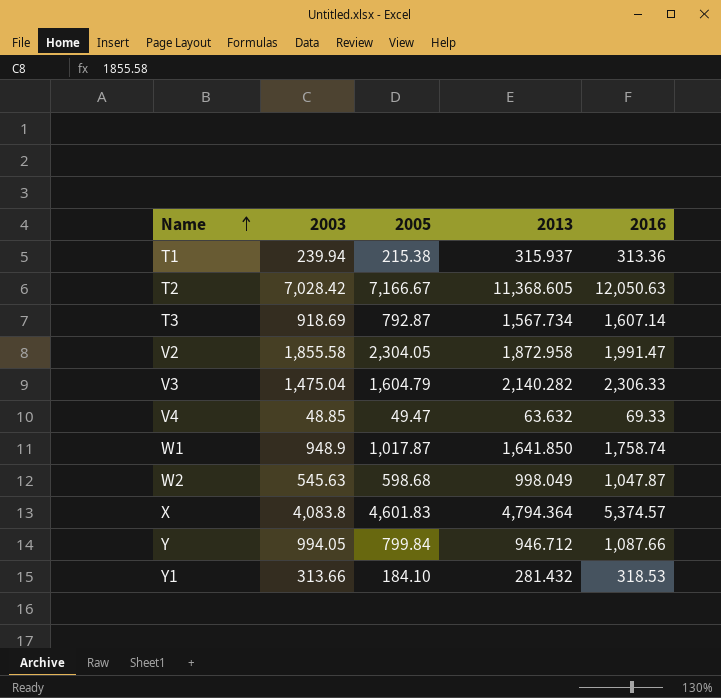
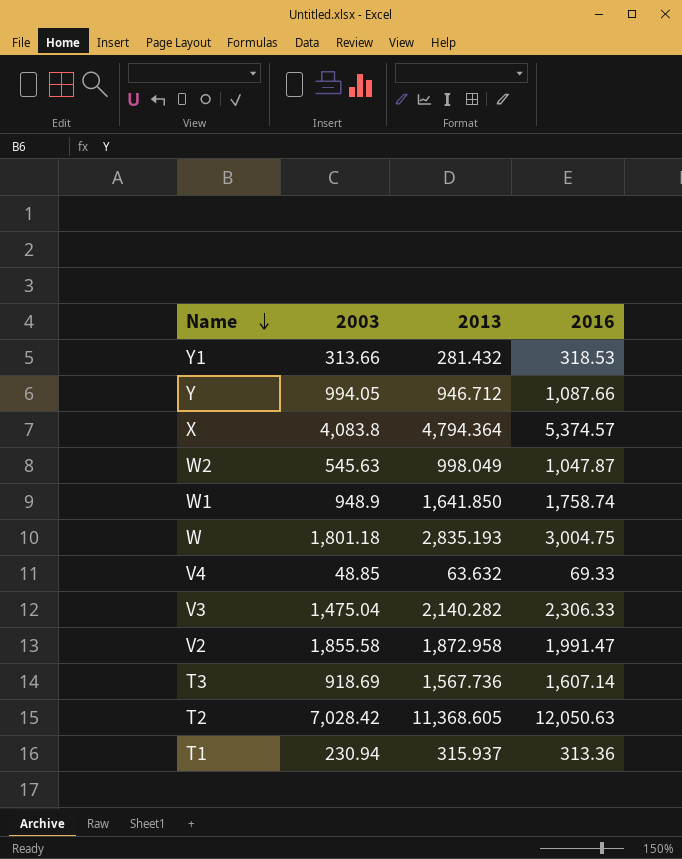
row order: Name ascending -> Name descending
column 2005 | position: 3 -> none
row W: none -> 1,801.18 | 2,835.193 | 3,004.75
T3 | 2013: 1,567.734 -> 1,567.736
T1 | 2003: 239.94 -> 230.94

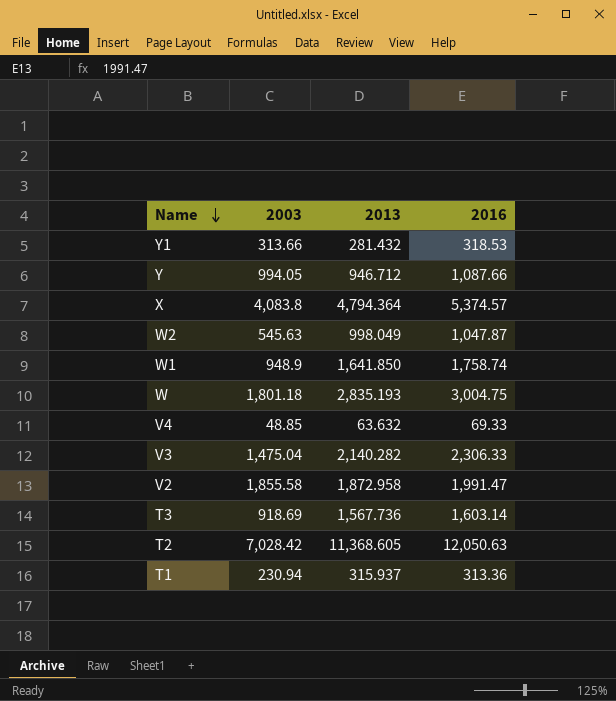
T3 | 2016: 1,607.14 -> 1,603.14

